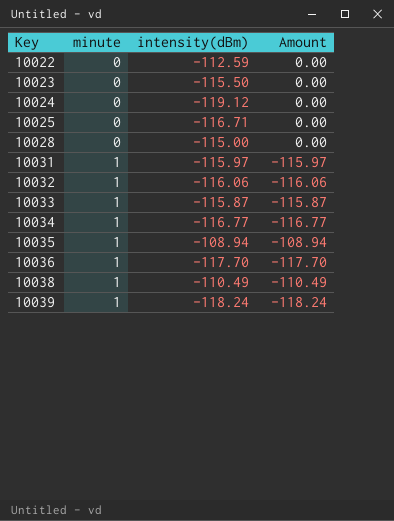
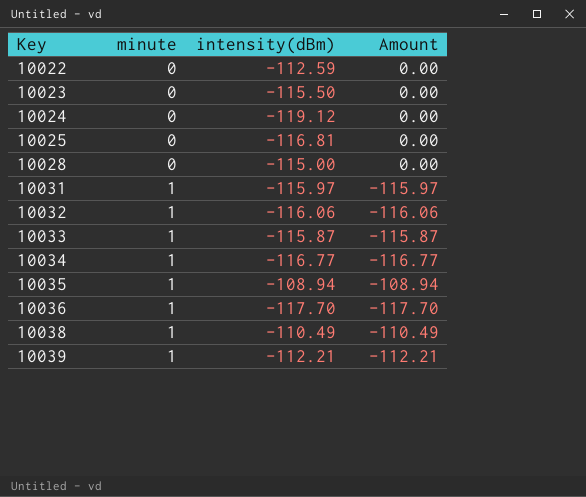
10025 | intensity(dBm): -116.71 -> -116.81
10039 | intensity(dBm): -118.24 -> -112.21
10039 | Amount: -118.24 -> -112.21

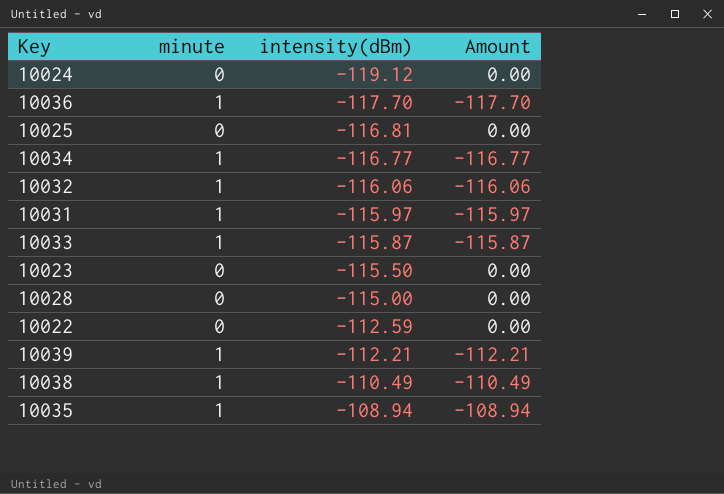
row order: Key ascending -> intensity(dBm) ascending

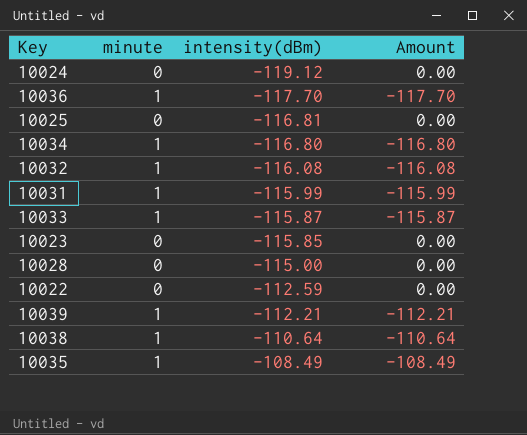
10034 | intensity(dBm): -116.77 -> -116.80
10034 | Amount: -116.77 -> -116.80
10032 | intensity(dBm): -116.06 -> -116.08
10032 | Amount: -116.06 -> -116.08
10031 | intensity(dBm): -115.97 -> -115.99
10031 | Amount: -115.97 -> -115.99
10023 | intensity(dBm): -115.50 -> -115.85
10038 | intensity(dBm): -110.49 -> -110.64
10038 | Amount: -110.49 -> -110.64
10035 | intensity(dBm): -108.94 -> -108.49
10035 | Amount: -108.94 -> -108.49

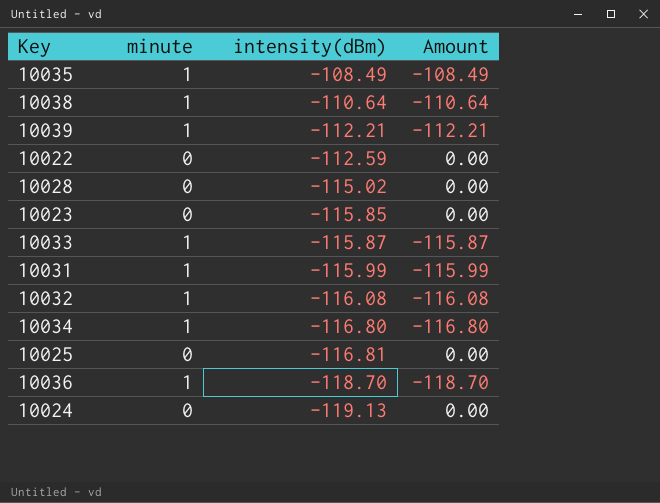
row order: intensity(dBm) ascending -> intensity(dBm) descending
10028 | intensity(dBm): -115.00 -> -115.02
10036 | intensity(dBm): -117.70 -> -118.70
10036 | Amount: -117.70 -> -118.70
10024 | intensity(dBm): -119.12 -> -119.13

